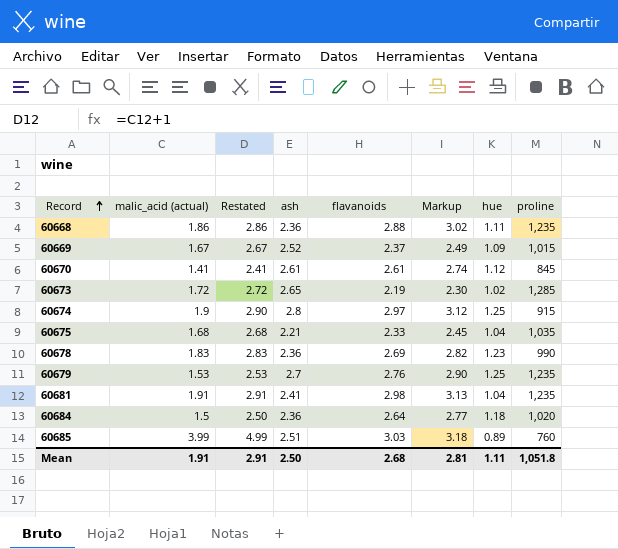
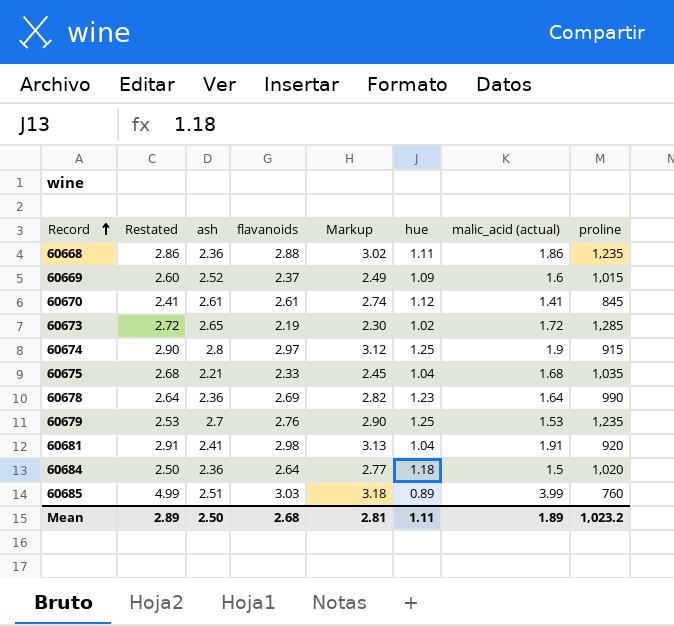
column malic_acid (actual) | position: 2 -> 7
60669 | Restated: 2.67 -> 2.60
60669 | malic_acid (actual): 1.67 -> 1.6
60678 | Restated: 2.83 -> 2.64
60678 | malic_acid (actual): 1.83 -> 1.64
60681 | proline: 1,235 -> 920
Mean | Restated: 2.91 -> 2.89
Mean | malic_acid (actual): 1.91 -> 1.89
Mean | proline: 1,051.8 -> 1,023.2

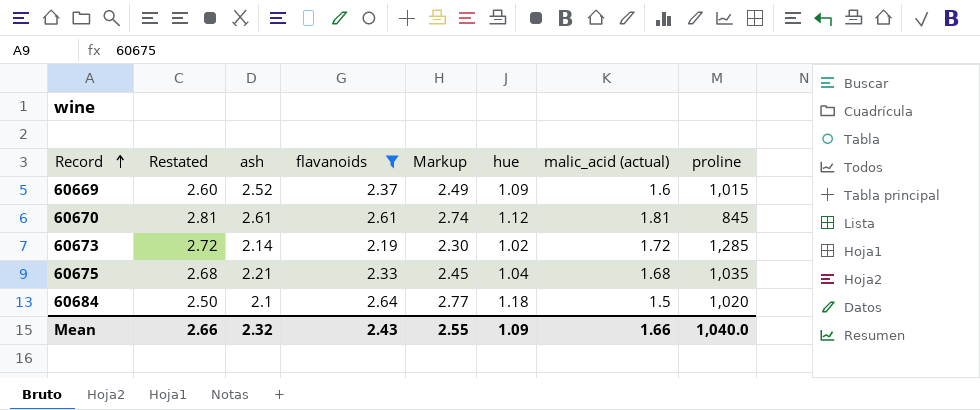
filter: none -> flavanoids <= 2.64
60670 | Restated: 2.41 -> 2.81
60670 | malic_acid (actual): 1.41 -> 1.81
60673 | ash: 2.65 -> 2.14
60684 | ash: 2.36 -> 2.1
Mean | Restated: 2.89 -> 2.66
Mean | ash: 2.50 -> 2.32
Mean | flavanoids: 2.68 -> 2.43
Mean | Markup: 2.81 -> 2.55
Mean | hue: 1.11 -> 1.09
Mean | malic_acid (actual): 1.89 -> 1.66
Mean | proline: 1,023.2 -> 1,040.0

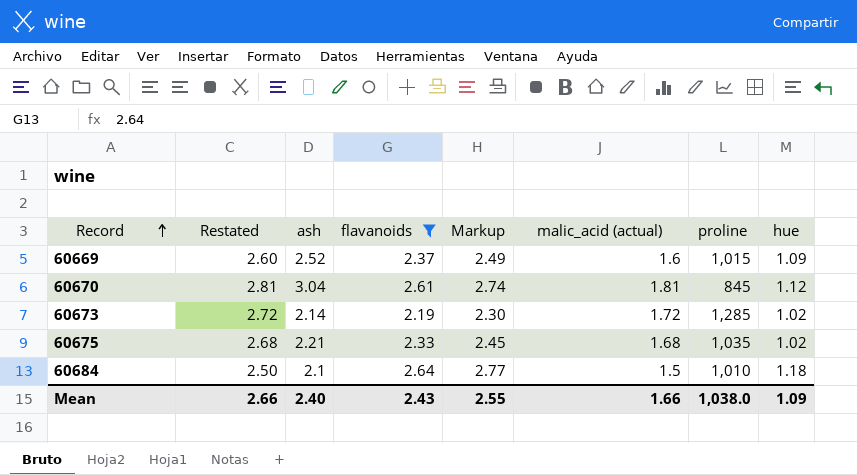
column hue | position: 6 -> 8
60670 | ash: 2.61 -> 3.04
60675 | hue: 1.04 -> 1.02
60684 | proline: 1,020 -> 1,010
Mean | ash: 2.32 -> 2.40
Mean | proline: 1,040.0 -> 1,038.0

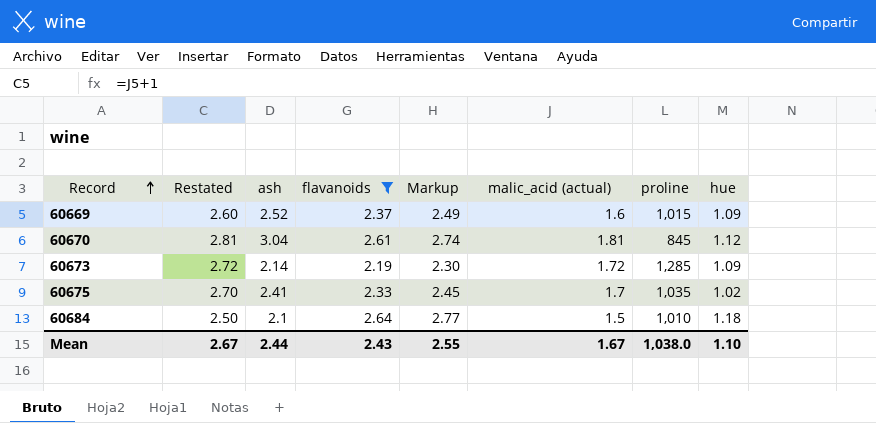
60673 | hue: 1.02 -> 1.09
60675 | Restated: 2.68 -> 2.70
60675 | ash: 2.21 -> 2.41
60675 | malic_acid (actual): 1.68 -> 1.7
Mean | Restated: 2.66 -> 2.67
Mean | ash: 2.40 -> 2.44
Mean | malic_acid (actual): 1.66 -> 1.67
Mean | hue: 1.09 -> 1.10

